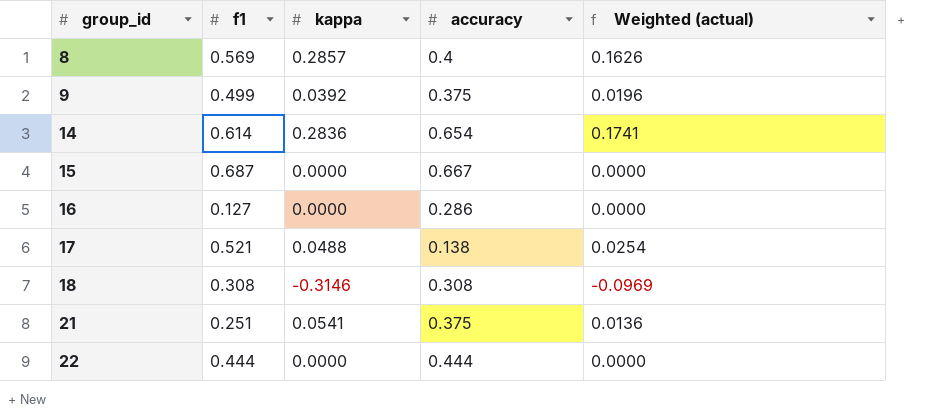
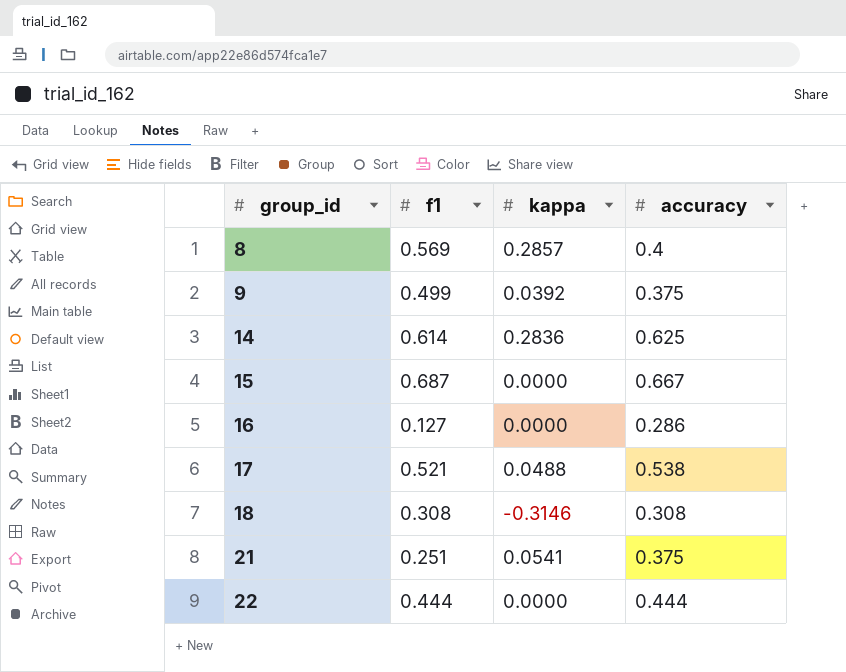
column Weighted (actual) | formula: [f1] * [kappa] -> none
14 | accuracy: 0.654 -> 0.625
17 | accuracy: 0.138 -> 0.538

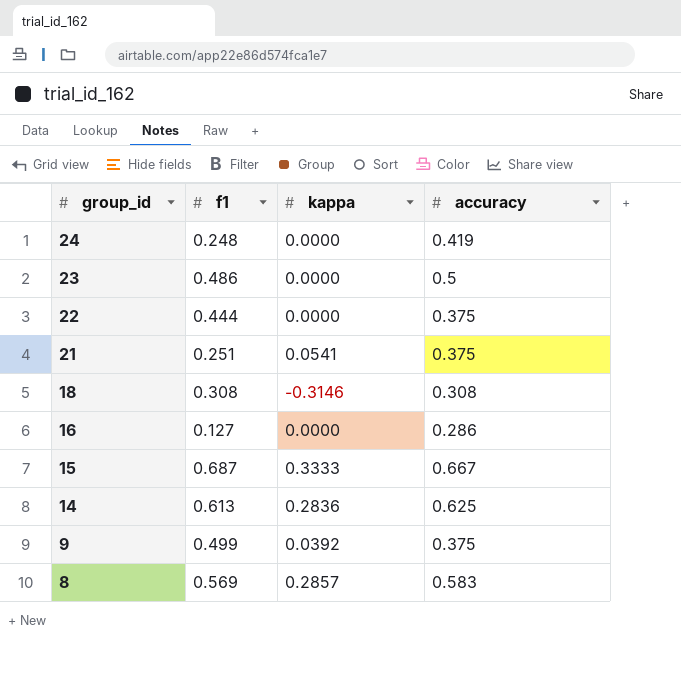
row order: group_id ascending -> group_id descending
row 17: 0.521 | 0.0488 | 0.538 -> none
row 24: none -> 0.248 | 0.0000 | 0.419
row 23: none -> 0.486 | 0.0000 | 0.5
22 | accuracy: 0.444 -> 0.375
15 | kappa: 0.0000 -> 0.3333
14 | f1: 0.614 -> 0.613
8 | accuracy: 0.4 -> 0.583

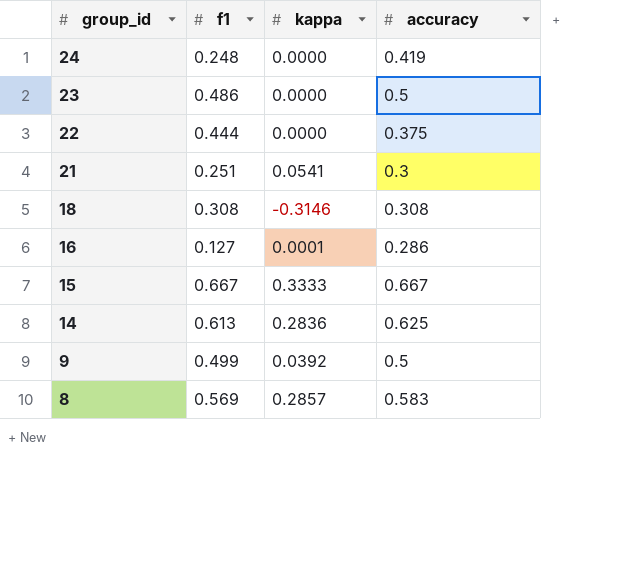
21 | accuracy: 0.375 -> 0.3
16 | kappa: 0.0000 -> 0.0001
15 | f1: 0.687 -> 0.667
9 | accuracy: 0.375 -> 0.5

